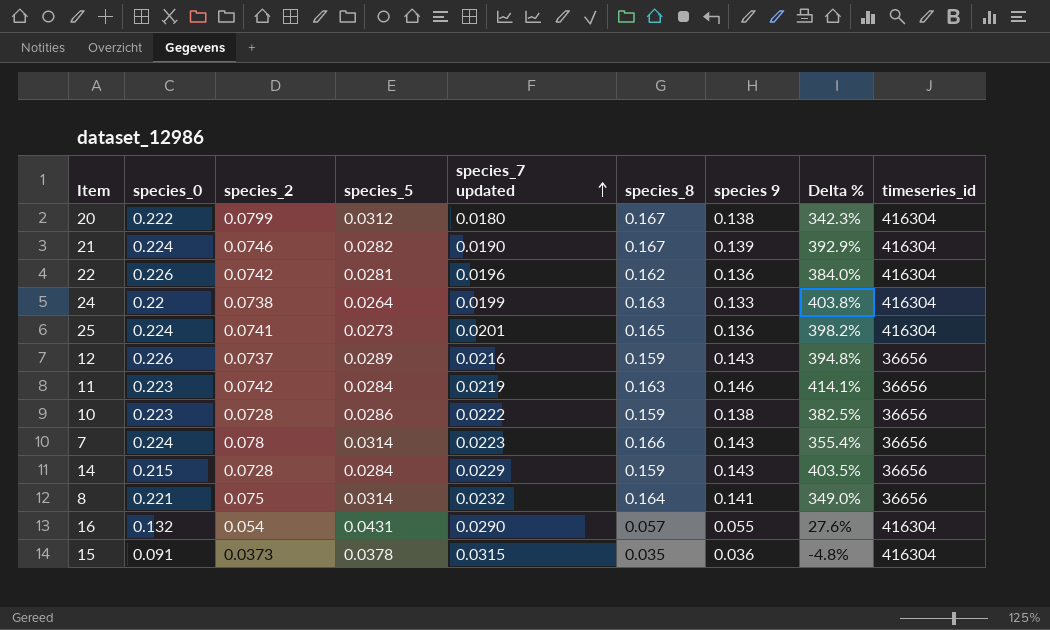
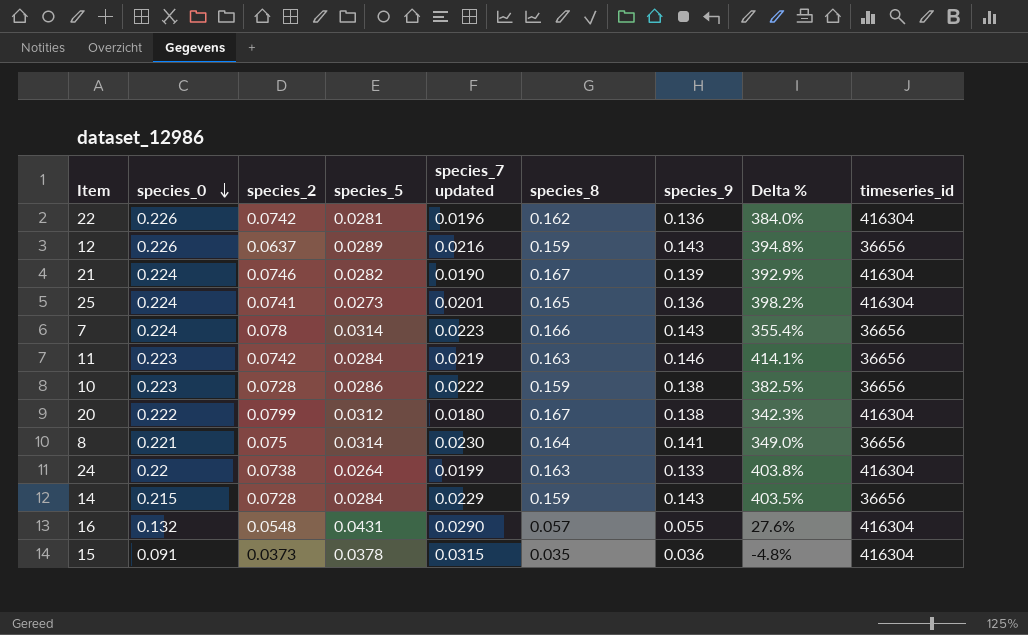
row order: species_7 updated ascending -> species_0 descending
column name: species 9 -> species_9
12 | species_2: 0.0737 -> 0.0637
8 | species_7 updated: 0.0232 -> 0.0230
16 | species_2: 0.054 -> 0.0548

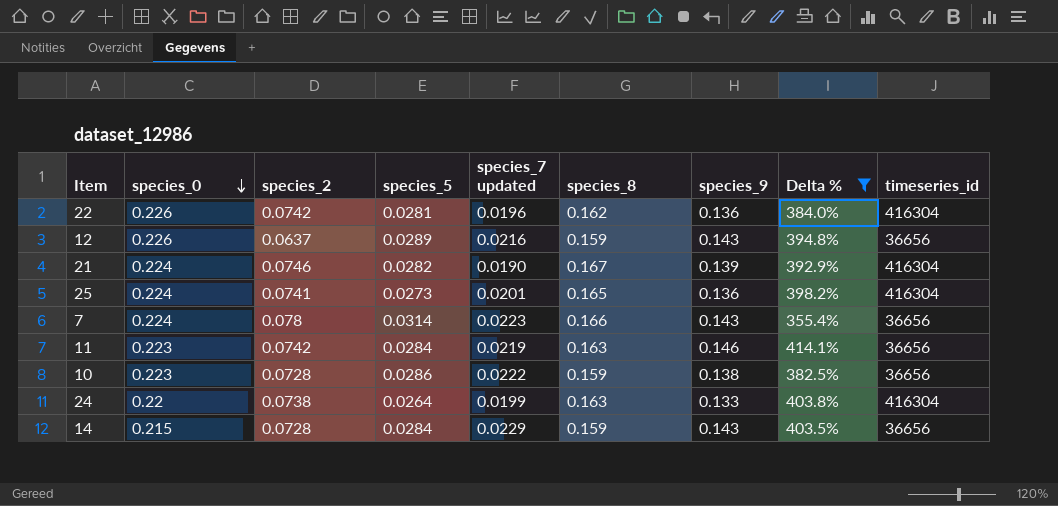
filter: none -> Delta % >= 355.4%

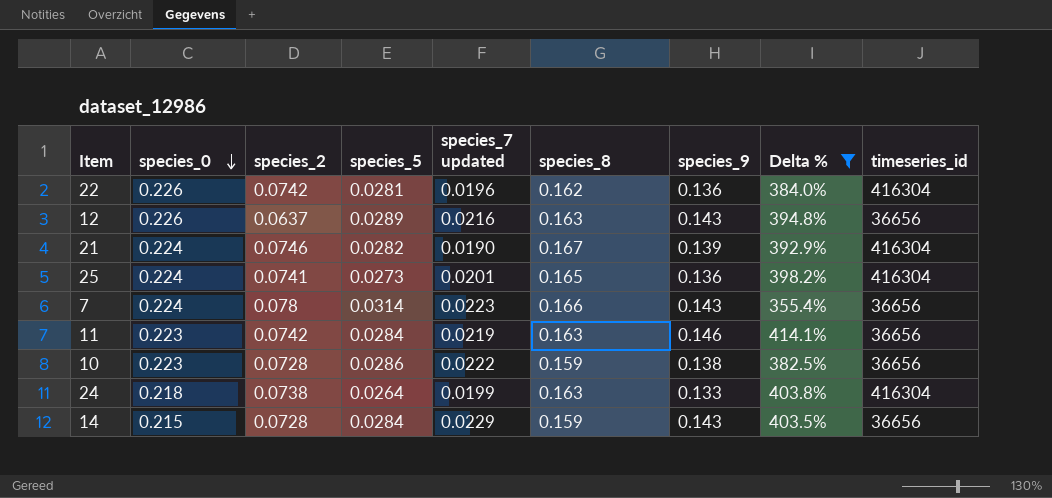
12 | species_8: 0.159 -> 0.163
24 | species_0: 0.22 -> 0.218

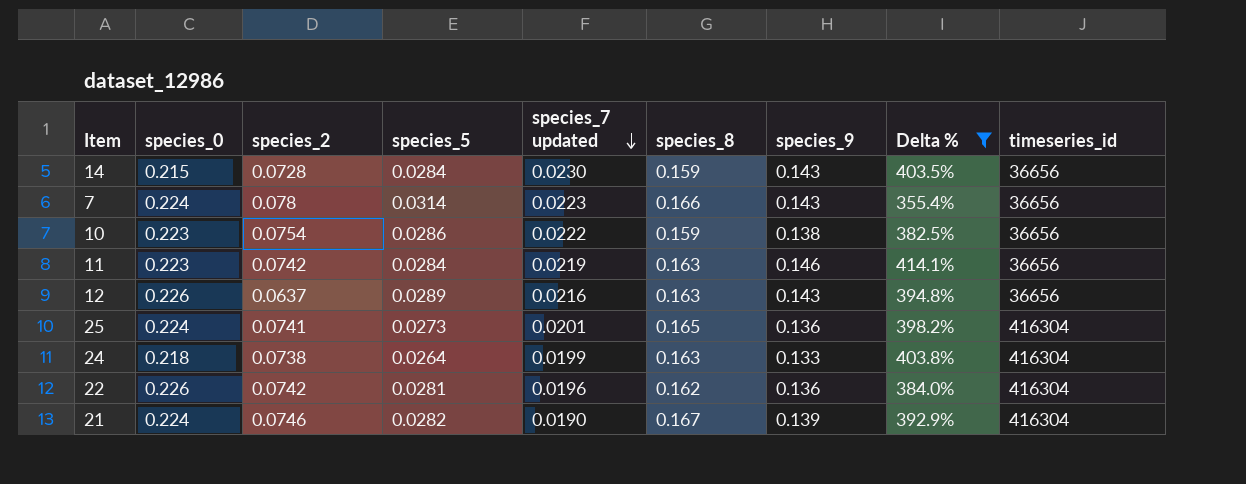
row order: species_0 descending -> species_7 updated descending
14 | species_7 updated: 0.0229 -> 0.0230
10 | species_2: 0.0728 -> 0.0754

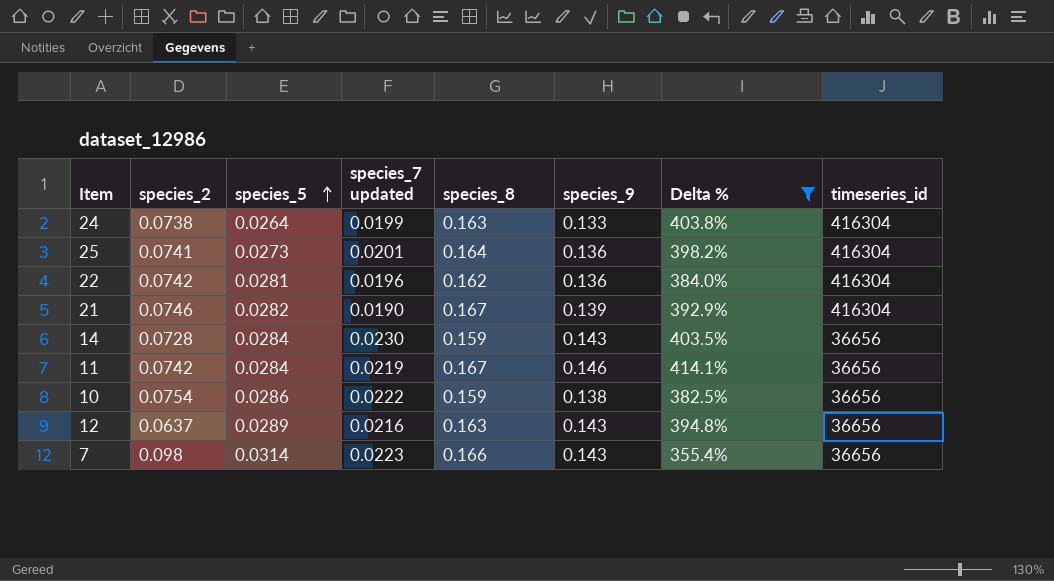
row order: species_7 updated descending -> species_5 ascending
column species_0 | position: 2 -> none
25 | species_8: 0.165 -> 0.164
11 | species_8: 0.163 -> 0.167
7 | species_2: 0.078 -> 0.098

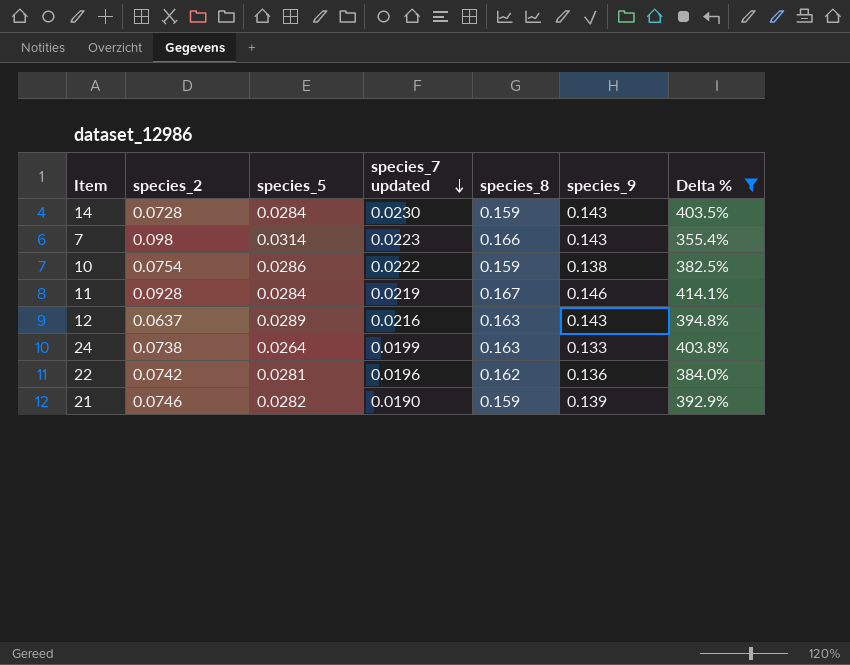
row order: species_5 ascending -> species_7 updated descending
column timeseries_id | position: 8 -> none
row 25: 0.0741 | 0.0273 | 0.0201 | 0.164 | 0.136 | 398.2% | 416304 -> none
11 | species_2: 0.0742 -> 0.0928
21 | species_8: 0.167 -> 0.159

